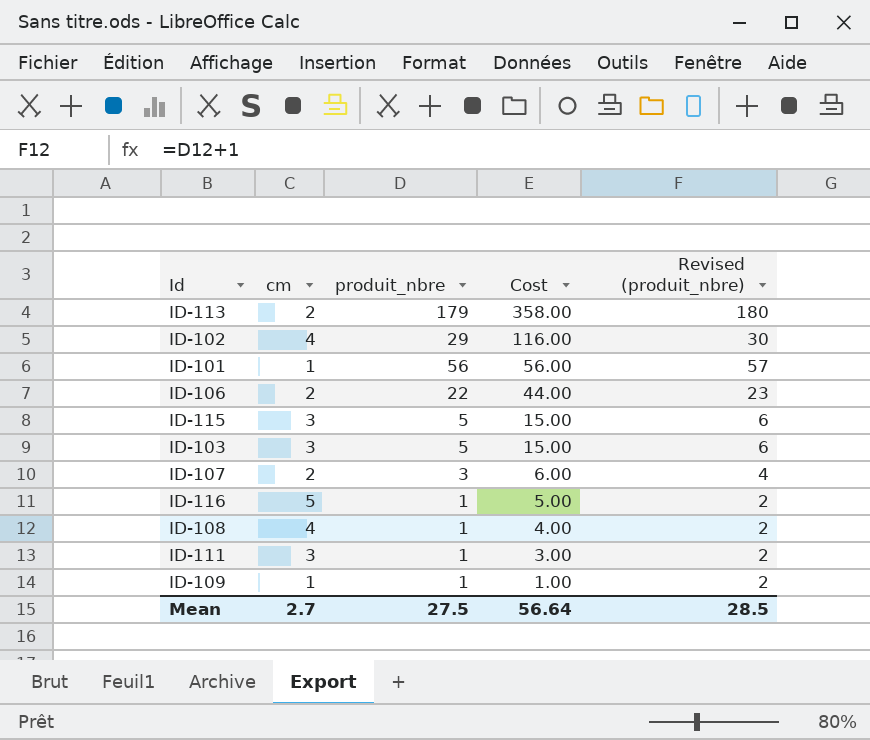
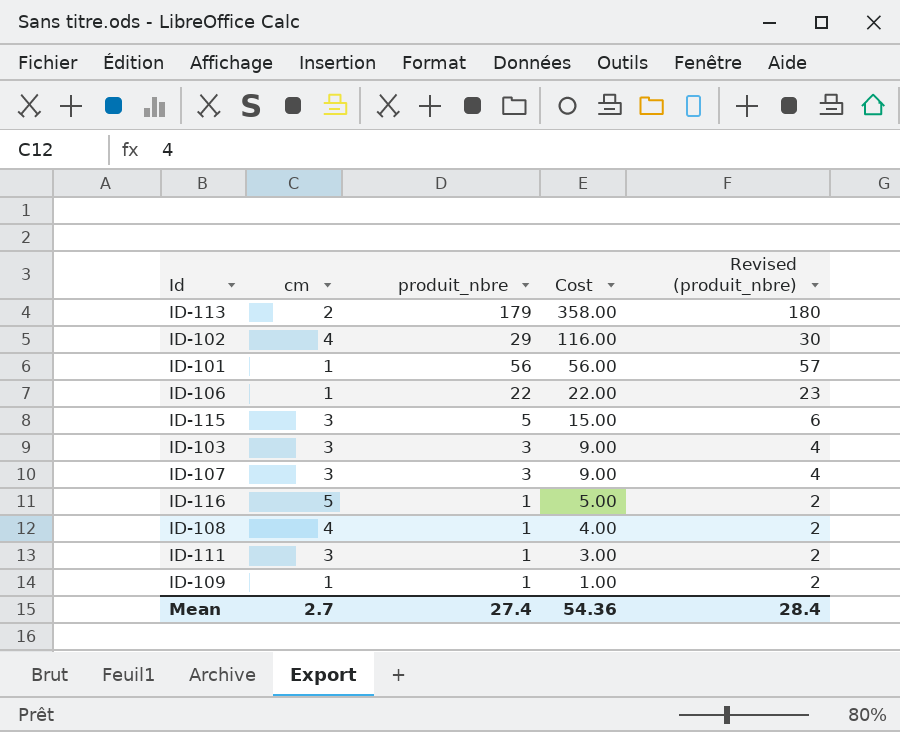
ID-106 | cm: 2 -> 1
ID-106 | Cost: 44.00 -> 22.00
ID-103 | produit_nbre: 5 -> 3
ID-103 | Cost: 15.00 -> 9.00
ID-103 | Revised (produit_nbre): 6 -> 4
ID-107 | cm: 2 -> 3
ID-107 | Cost: 6.00 -> 9.00
Mean | produit_nbre: 27.5 -> 27.4
Mean | Cost: 56.64 -> 54.36
Mean | Revised (produit_nbre): 28.5 -> 28.4

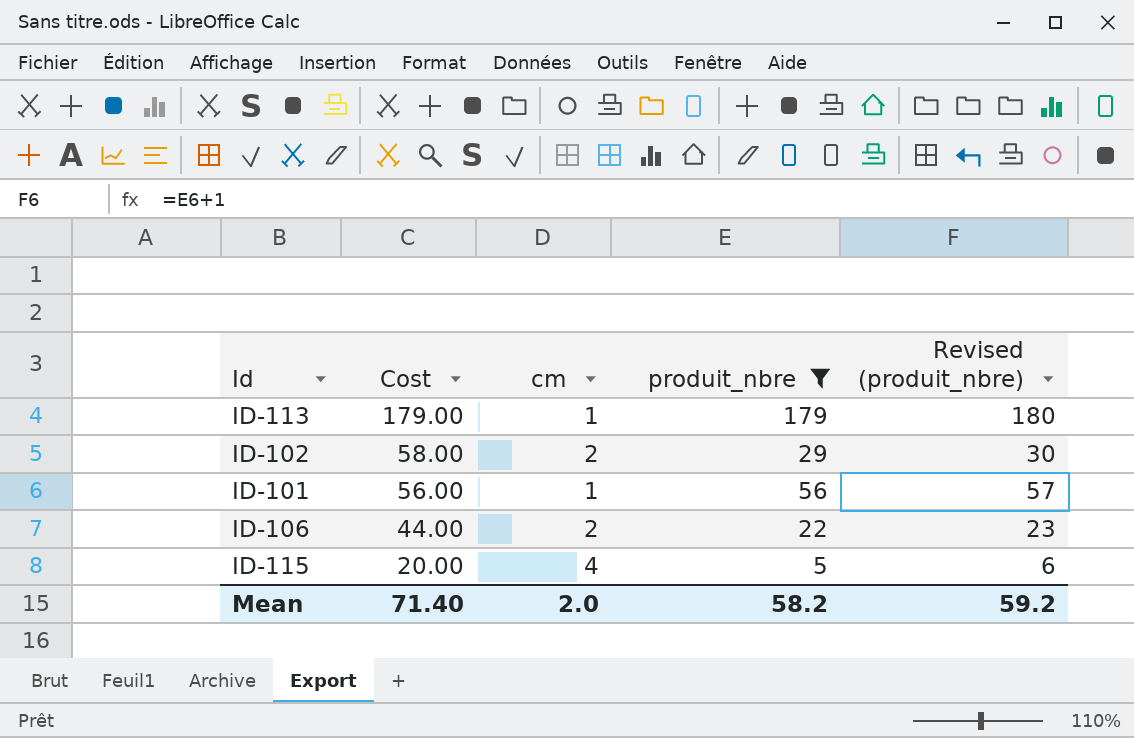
filter: none -> produit_nbre >= 5
column Cost | position: 4 -> 2
ID-113 | Cost: 358.00 -> 179.00
ID-113 | cm: 2 -> 1
ID-102 | Cost: 116.00 -> 58.00
ID-102 | cm: 4 -> 2
ID-106 | Cost: 22.00 -> 44.00
ID-106 | cm: 1 -> 2
ID-115 | Cost: 15.00 -> 20.00
ID-115 | cm: 3 -> 4
Mean | Cost: 54.36 -> 71.40
Mean | cm: 2.7 -> 2.0
Mean | produit_nbre: 27.4 -> 58.2
Mean | Revised (produit_nbre): 28.4 -> 59.2

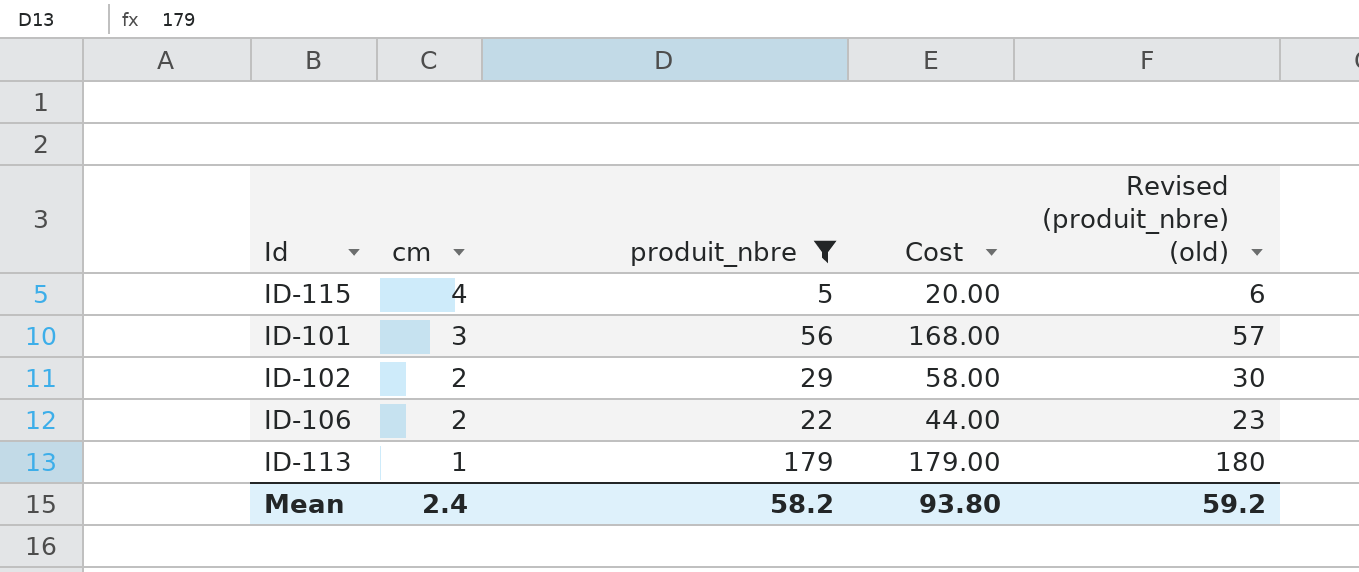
row order: Cost descending -> cm descending
column Cost | position: 2 -> 4
column name: Revised (produit_nbre) -> Revised (produit_nbre) (old)
ID-101 | cm: 1 -> 3
ID-101 | Cost: 56.00 -> 168.00
Mean | cm: 2.0 -> 2.4
Mean | Cost: 71.40 -> 93.80

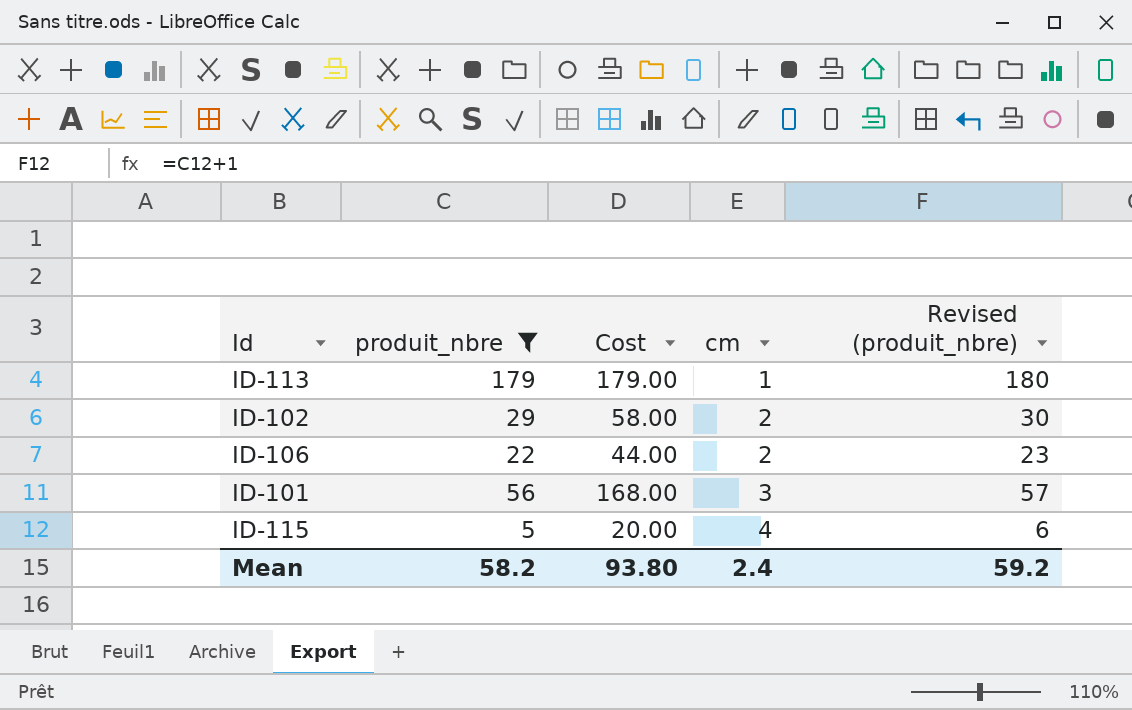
row order: cm descending -> cm ascending
column cm | position: 2 -> 4
column name: Revised (produit_nbre) (old) -> Revised (produit_nbre)

